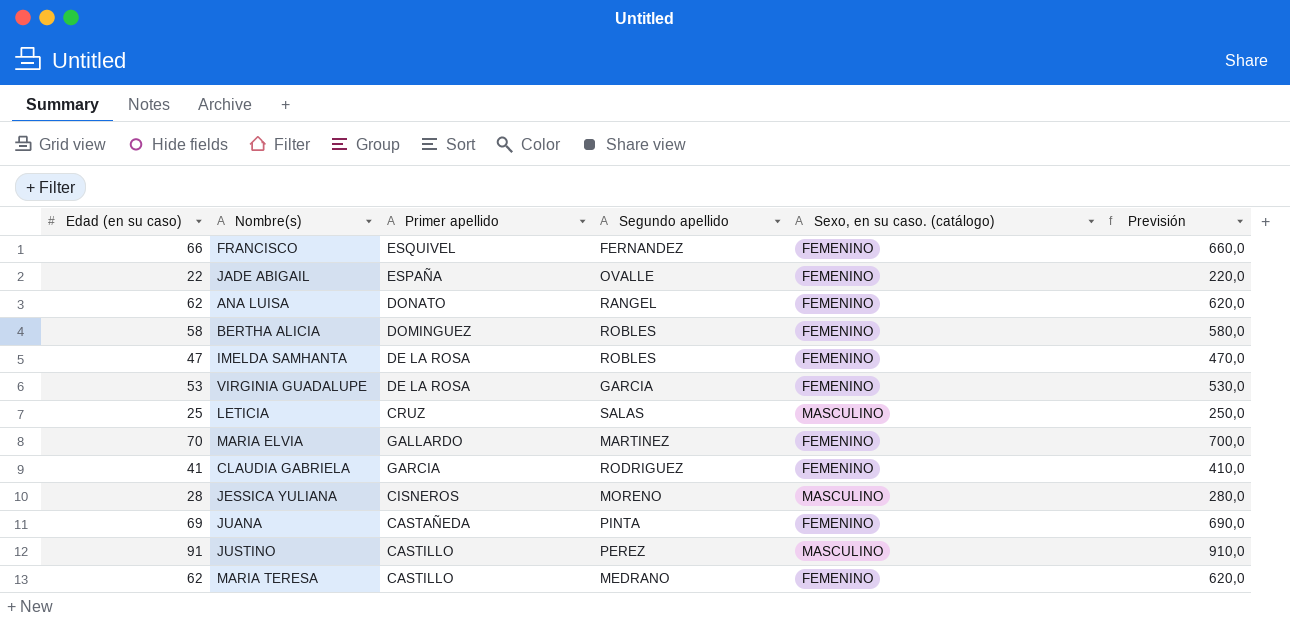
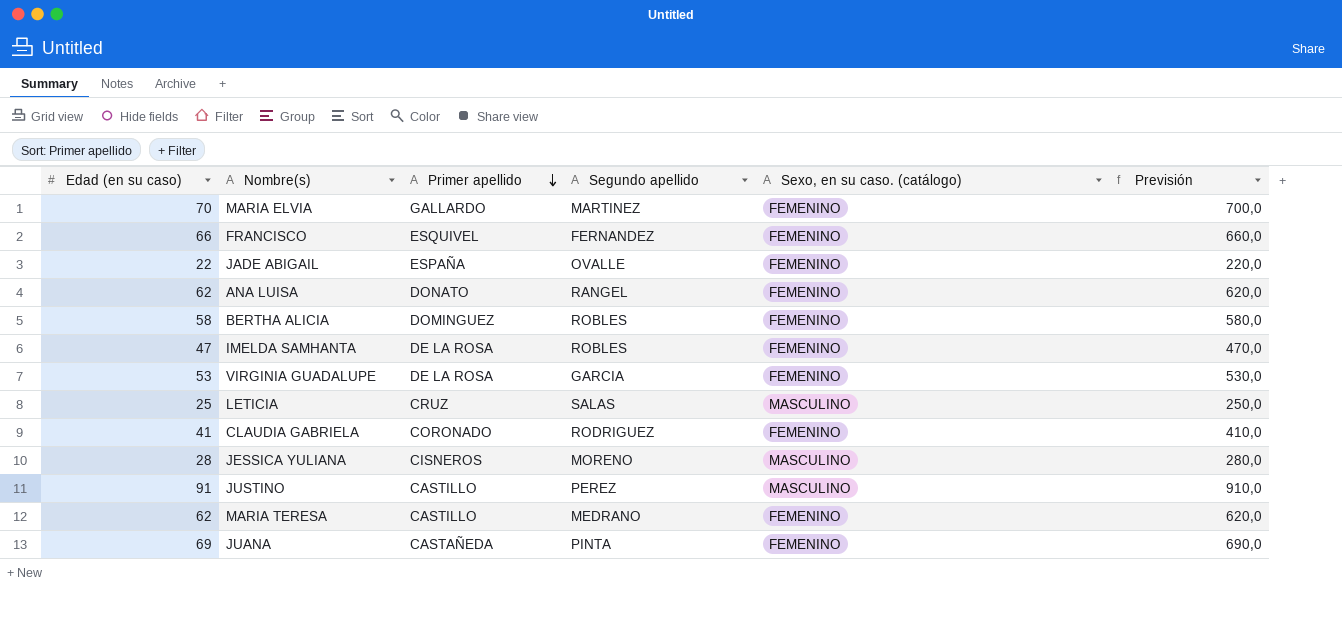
row order: none -> Primer apellido descending
CLAUDIA GABRIELA | Primer apellido: GARCIA -> CORONADO

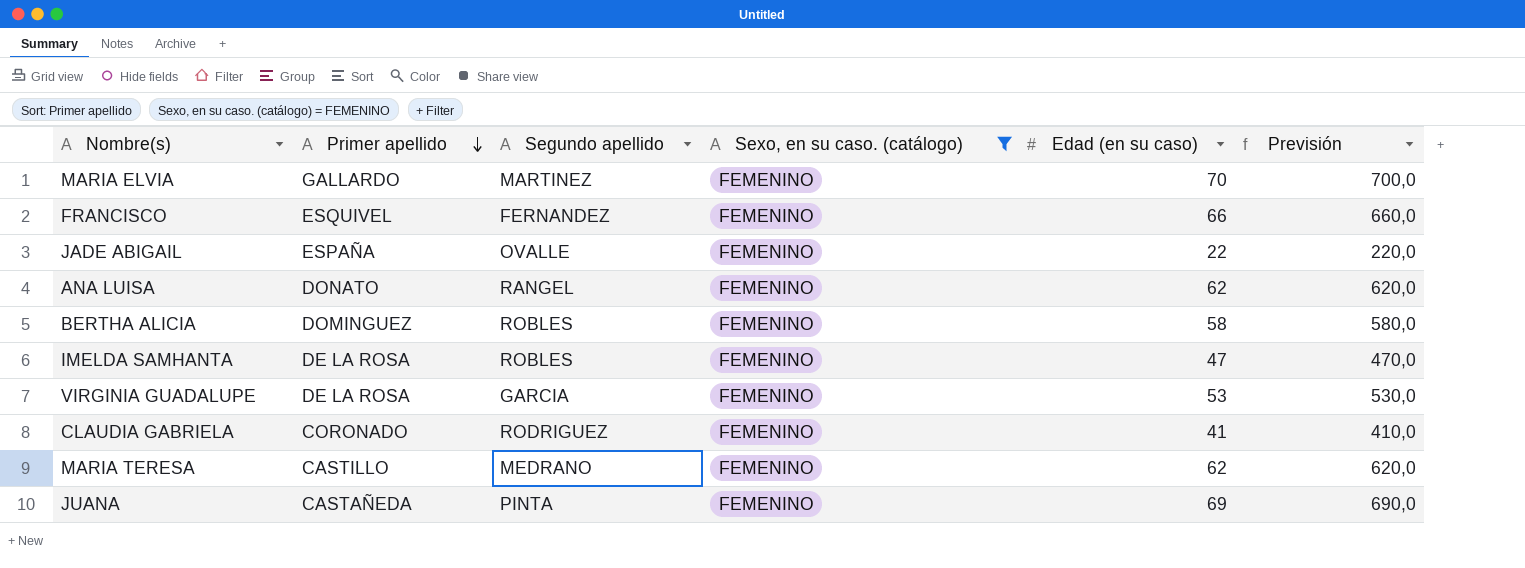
filter: none -> Sexo, en su caso. (catálogo) = FEMENINO
column Edad (en su caso) | position: 1 -> 5

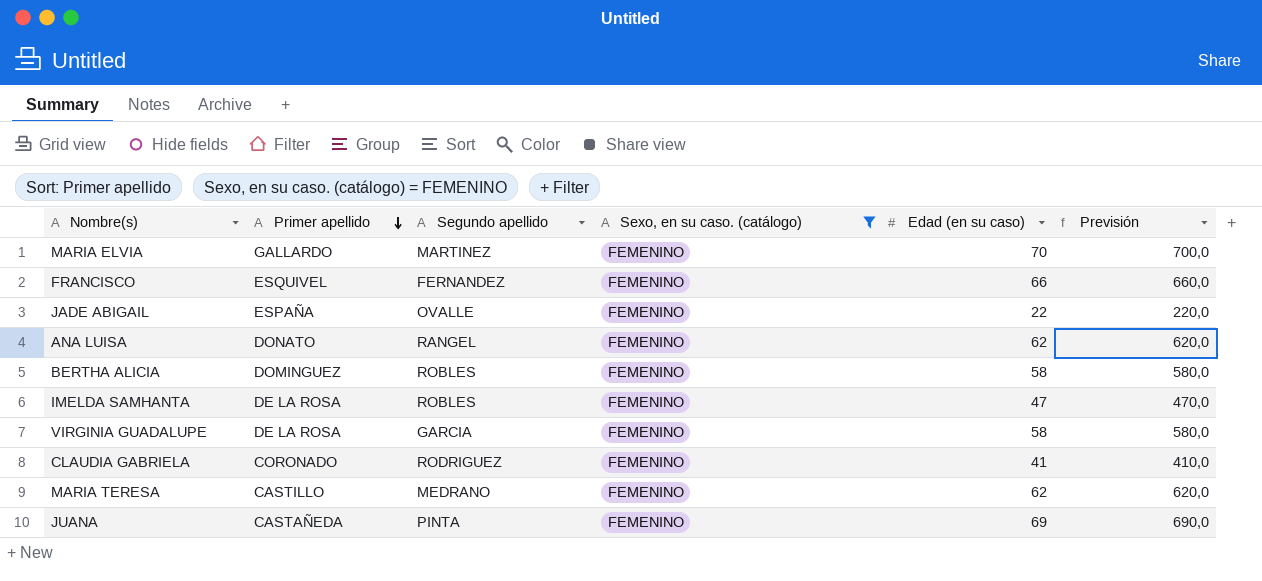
VIRGINIA GUADALUPE | Edad (en su caso): 53 -> 58
VIRGINIA GUADALUPE | Previsión: 530,0 -> 580,0

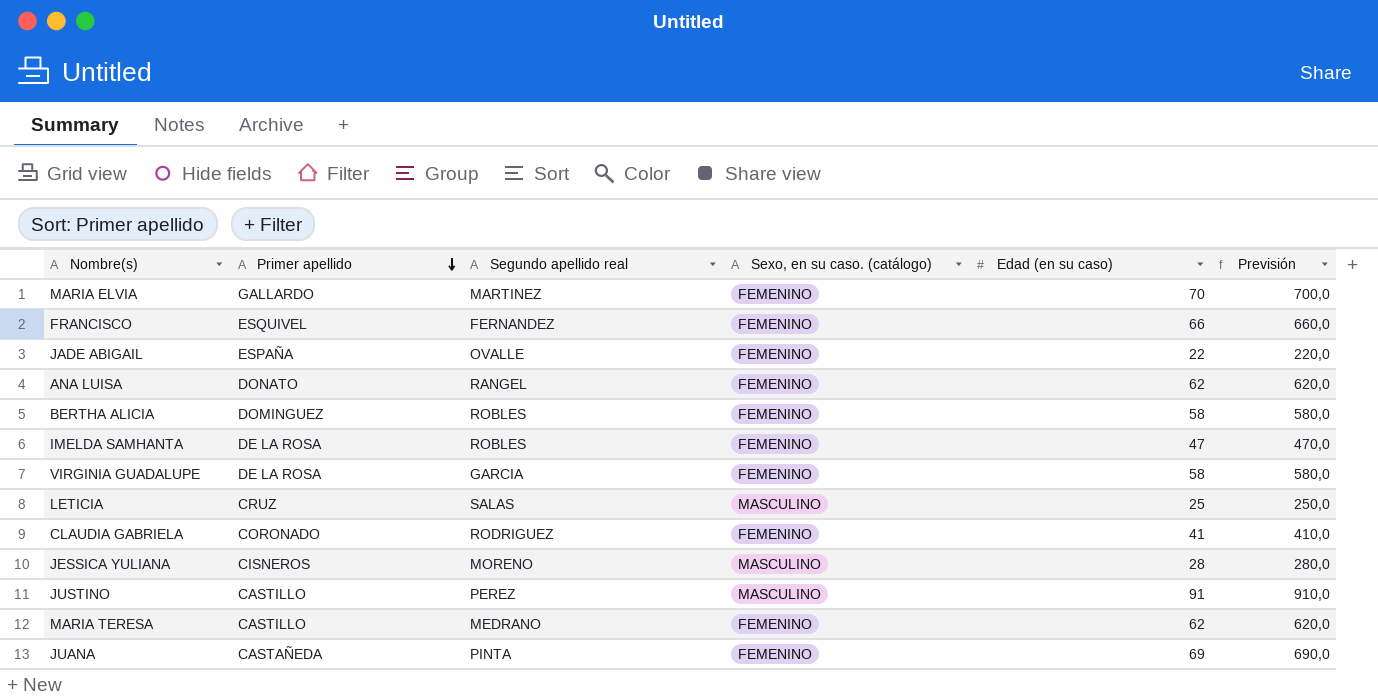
filter: Sexo, en su caso. (catálogo) = FEMENINO -> none
column name: Segundo apellido -> Segundo apellido real

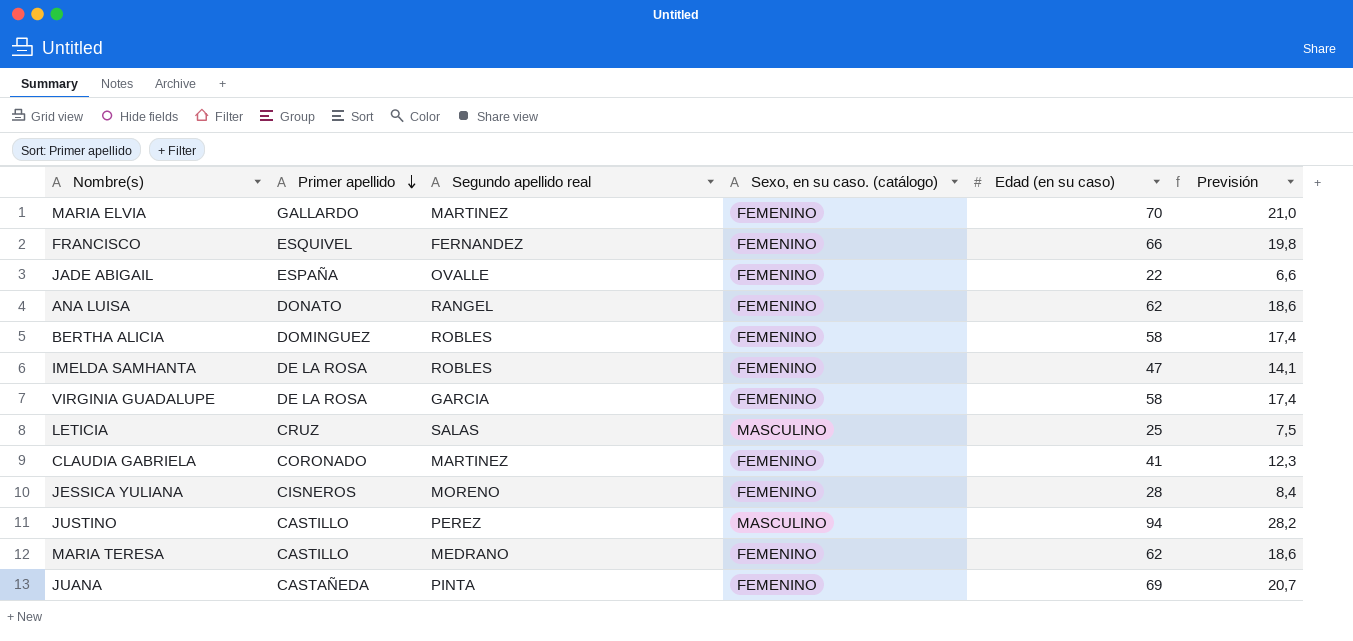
column Previsión | formula: [Edad (en su caso)] * 10 -> [Edad (en su caso)] * 0,3
CLAUDIA GABRIELA | Segundo apellido real: RODRIGUEZ -> MARTINEZ
JESSICA YULIANA | Sexo, en su caso. (catálogo): MASCULINO -> FEMENINO
JUSTINO | Edad (en su caso): 91 -> 94

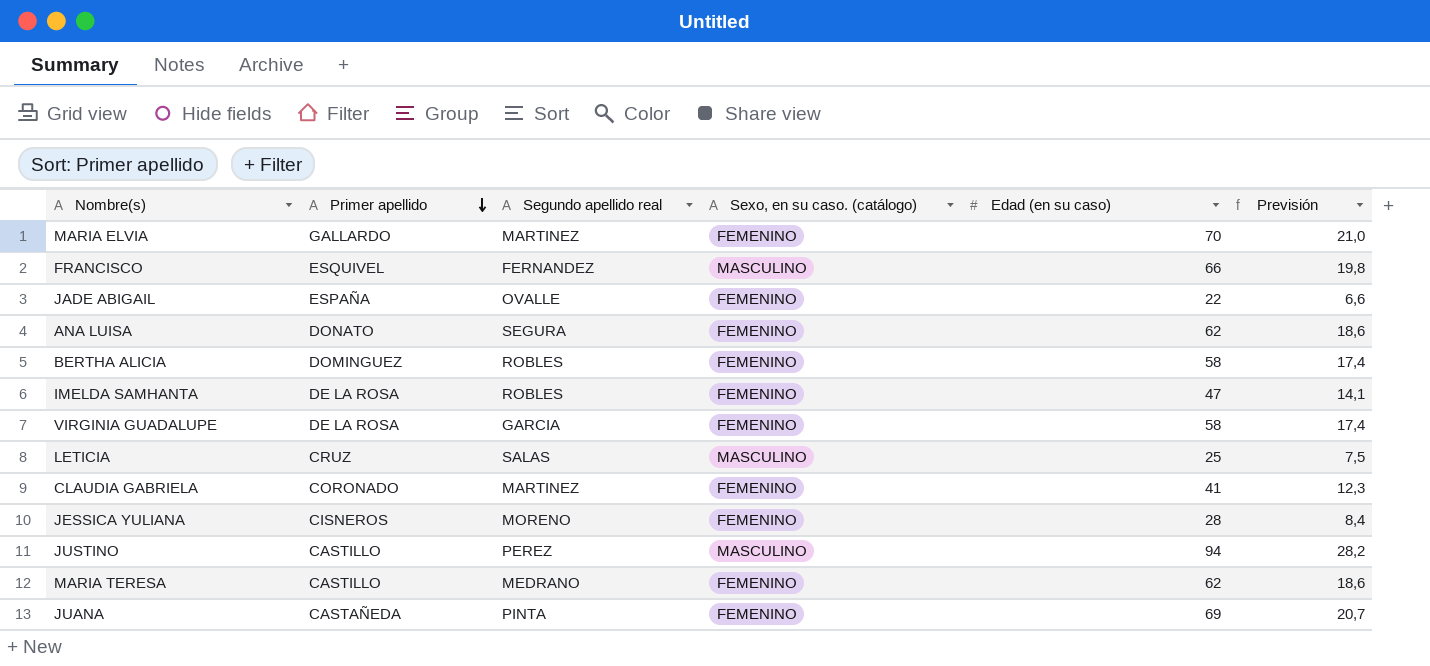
FRANCISCO | Sexo, en su caso. (catálogo): FEMENINO -> MASCULINO
ANA LUISA | Segundo apellido real: RANGEL -> SEGURA

